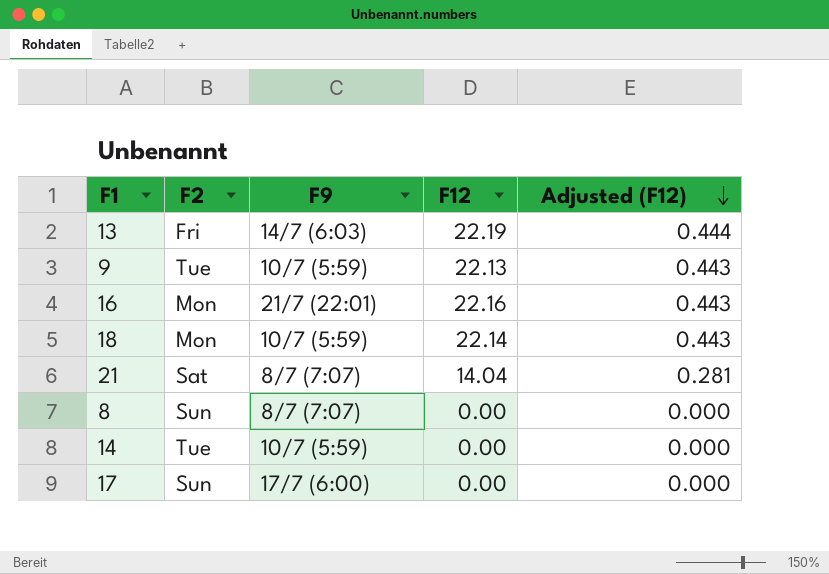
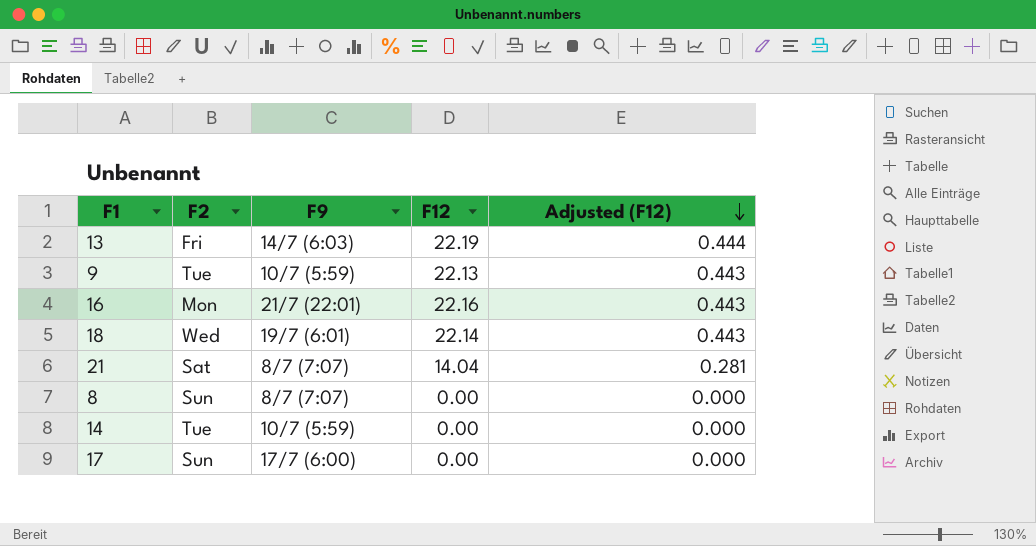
18 | F2: Mon -> Wed
18 | F9: 10/7 (5:59) -> 19/7 (6:01)

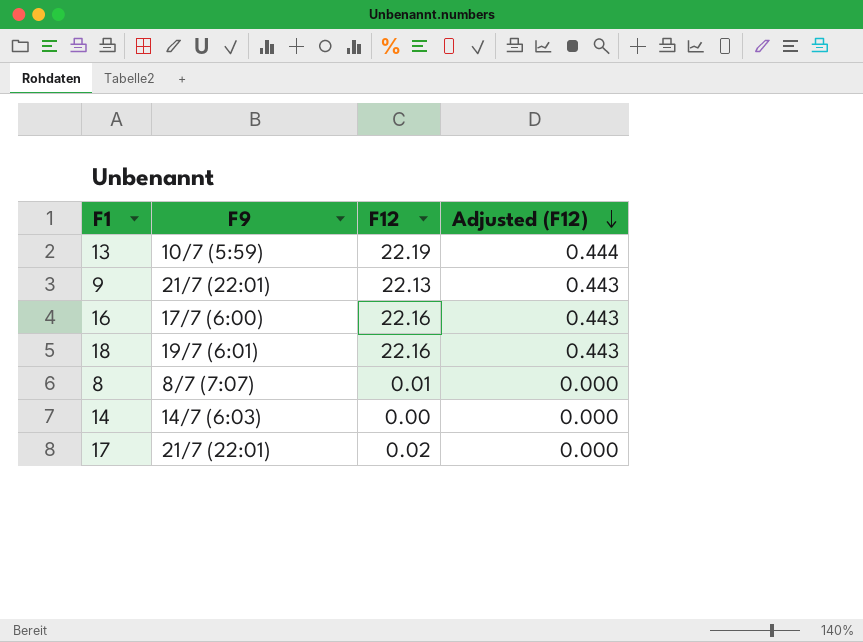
column F2 | position: 2 -> none
row 21: Sat | 8/7 (7:07) | 14.04 | 0.281 -> none
13 | F9: 14/7 (6:03) -> 10/7 (5:59)
9 | F9: 10/7 (5:59) -> 21/7 (22:01)
16 | F9: 21/7 (22:01) -> 17/7 (6:00)
18 | F12: 22.14 -> 22.16
8 | F12: 0.00 -> 0.01
14 | F9: 10/7 (5:59) -> 14/7 (6:03)
17 | F9: 17/7 (6:00) -> 21/7 (22:01)
17 | F12: 0.00 -> 0.02

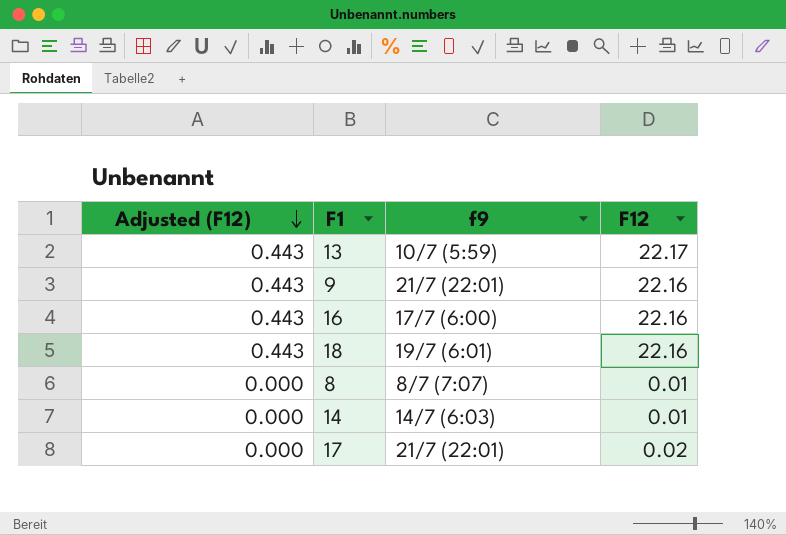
column Adjusted (F12) | position: 4 -> 1
column name: F9 -> f9
13 | Adjusted (F12): 0.444 -> 0.443
13 | F12: 22.19 -> 22.17
9 | F12: 22.13 -> 22.16
14 | F12: 0.00 -> 0.01

